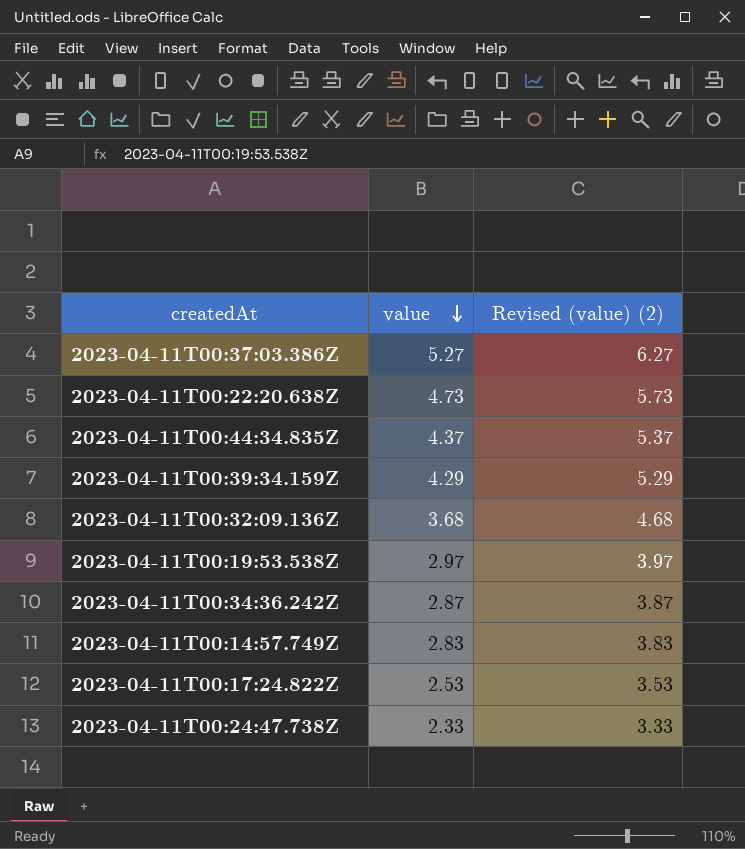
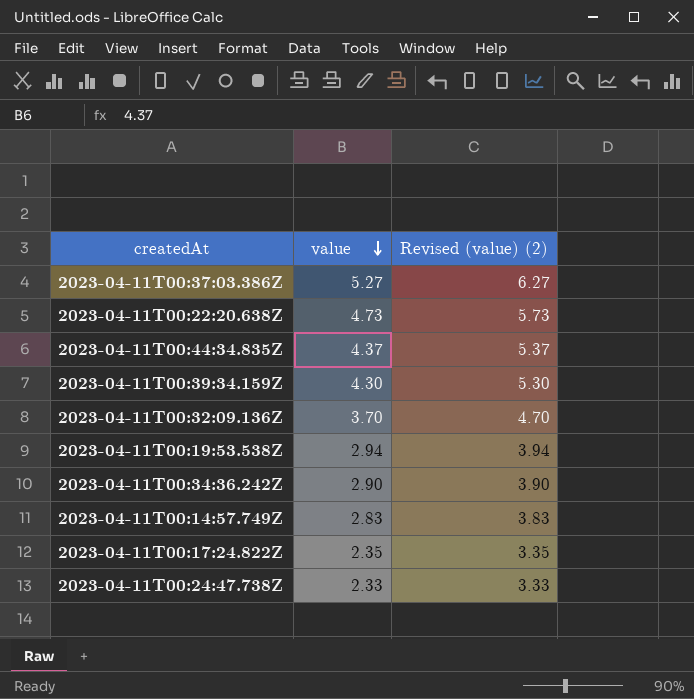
2023-04-11T00:39:34.159Z | value: 4.29 -> 4.30
2023-04-11T00:39:34.159Z | Revised (value) (2): 5.29 -> 5.30
2023-04-11T00:32:09.136Z | value: 3.68 -> 3.70
2023-04-11T00:32:09.136Z | Revised (value) (2): 4.68 -> 4.70
2023-04-11T00:19:53.538Z | value: 2.97 -> 2.94
2023-04-11T00:19:53.538Z | Revised (value) (2): 3.97 -> 3.94
2023-04-11T00:34:36.242Z | value: 2.87 -> 2.90
2023-04-11T00:34:36.242Z | Revised (value) (2): 3.87 -> 3.90
2023-04-11T00:17:24.822Z | value: 2.53 -> 2.35
2023-04-11T00:17:24.822Z | Revised (value) (2): 3.53 -> 3.35

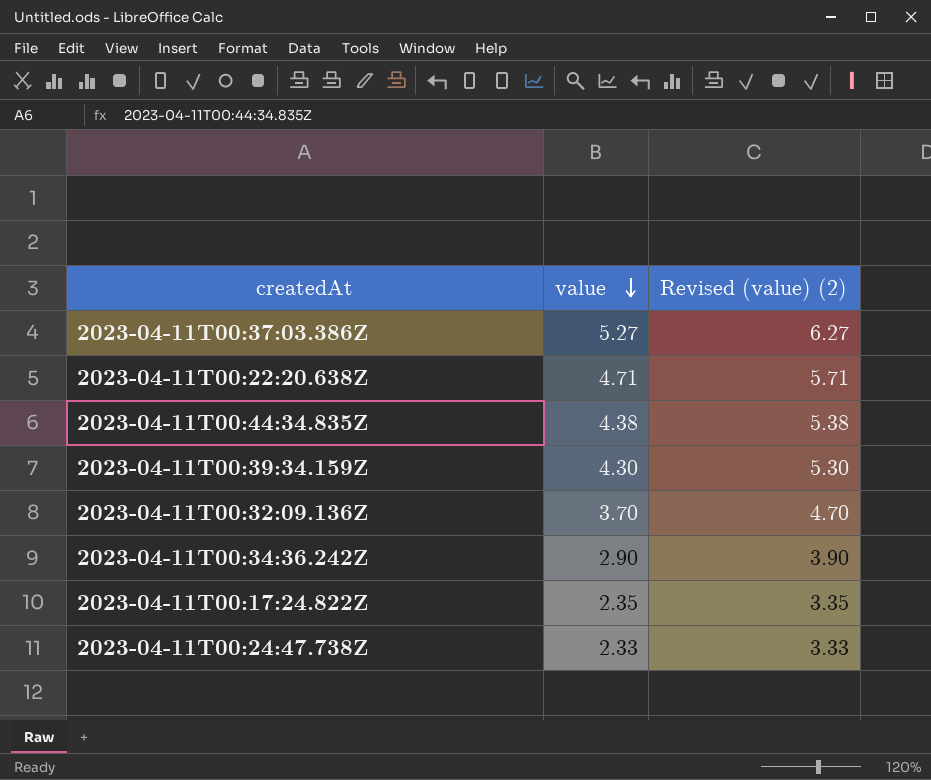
row 2023-04-11T00:19:53.538Z: 2.94 | 3.94 -> none
row 2023-04-11T00:14:57.749Z: 2.83 | 3.83 -> none
2023-04-11T00:22:20.638Z | value: 4.73 -> 4.71
2023-04-11T00:22:20.638Z | Revised (value) (2): 5.73 -> 5.71
2023-04-11T00:44:34.835Z | value: 4.37 -> 4.38
2023-04-11T00:44:34.835Z | Revised (value) (2): 5.37 -> 5.38

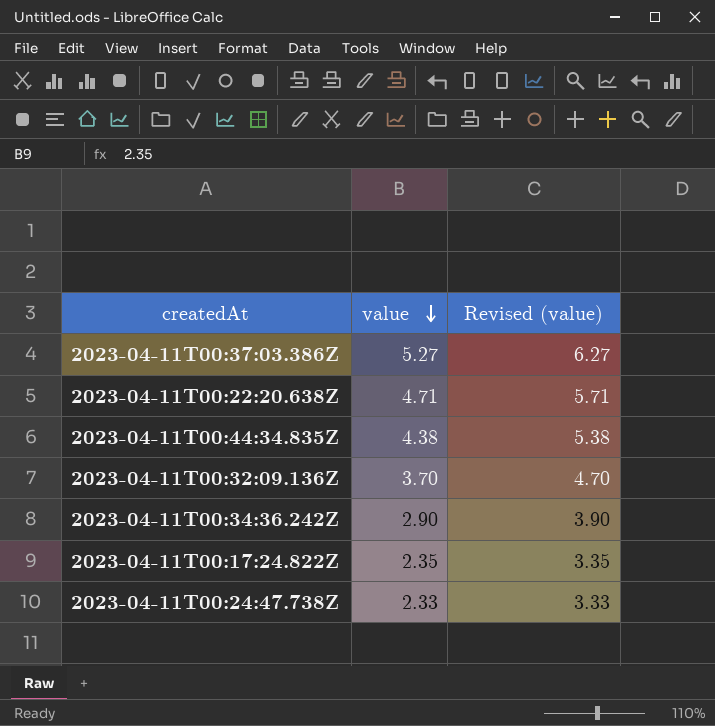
column name: Revised (value) (2) -> Revised (value)
row 2023-04-11T00:39:34.159Z: 4.30 | 5.30 -> none

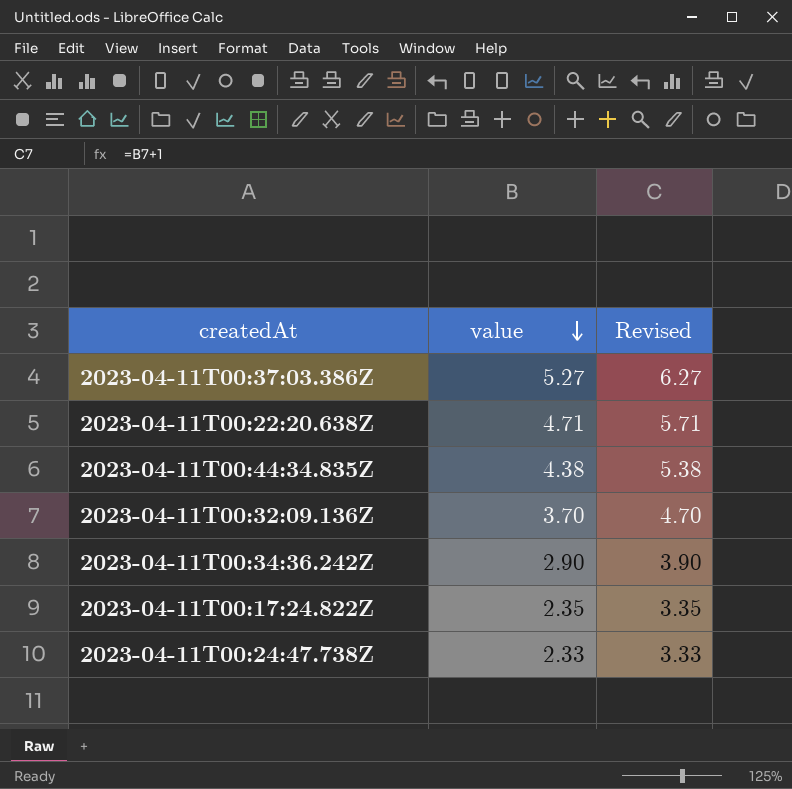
column name: Revised (value) -> Revised

